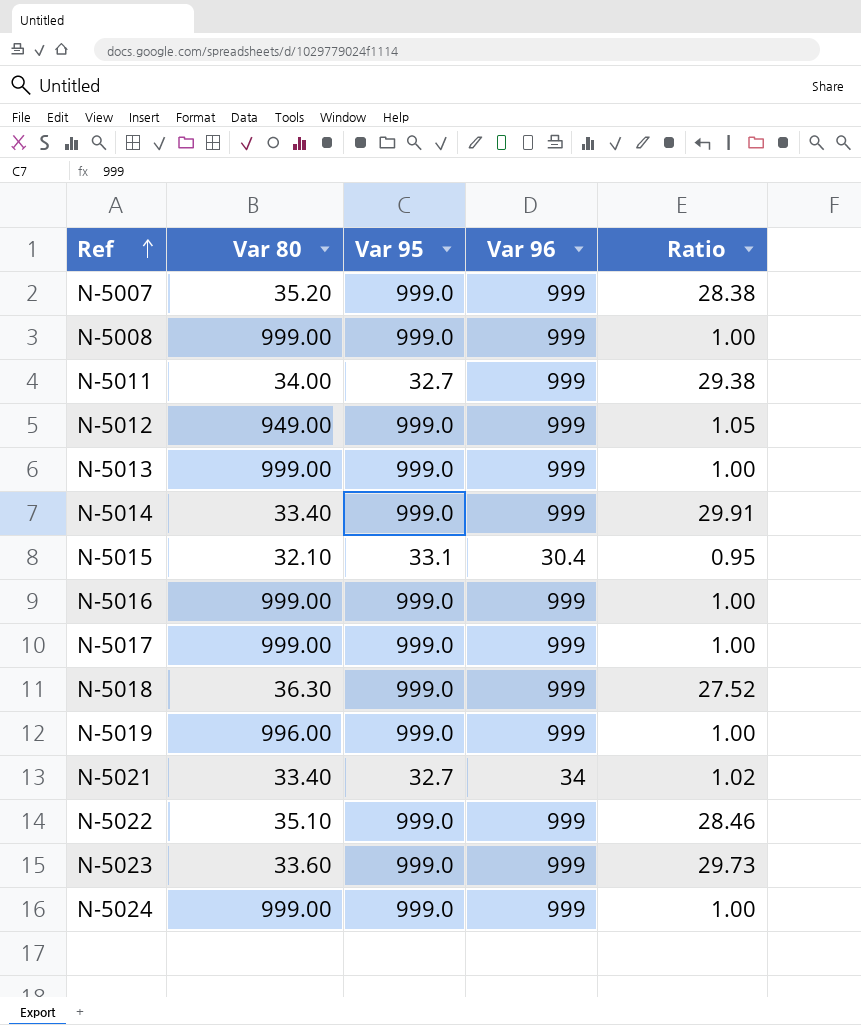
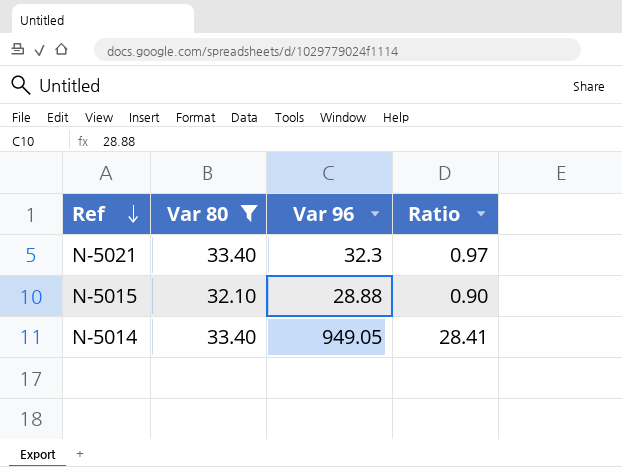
filter: none -> Var 80 <= 33.40
row order: Ref ascending -> Ref descending
column Var 95 | position: 3 -> none
N-5021 | Var 96: 34 -> 32.3
N-5021 | Ratio: 1.02 -> 0.97
N-5015 | Var 96: 30.4 -> 28.88
N-5015 | Ratio: 0.95 -> 0.90
N-5014 | Var 96: 999 -> 949.05
N-5014 | Ratio: 29.91 -> 28.41

